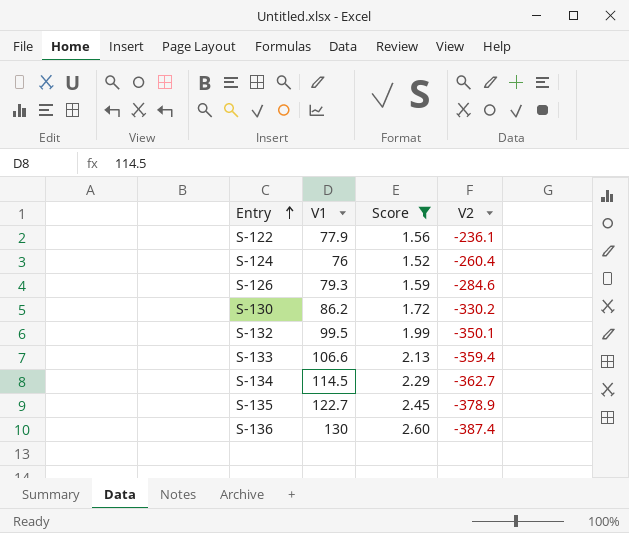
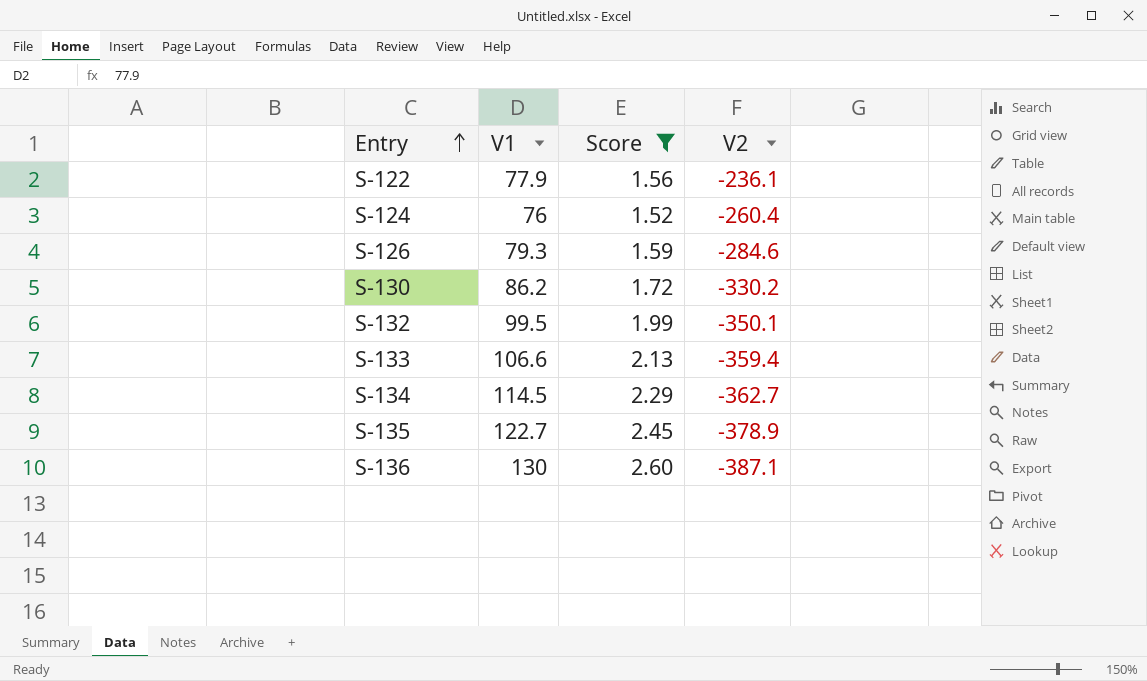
S-136 | V2: -387.4 -> -387.1

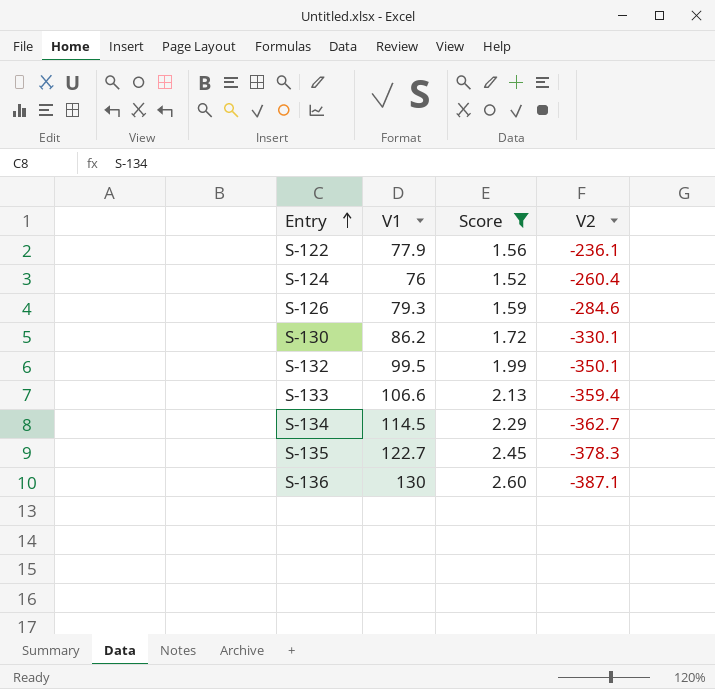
S-130 | V2: -330.2 -> -330.1
S-135 | V2: -378.9 -> -378.3

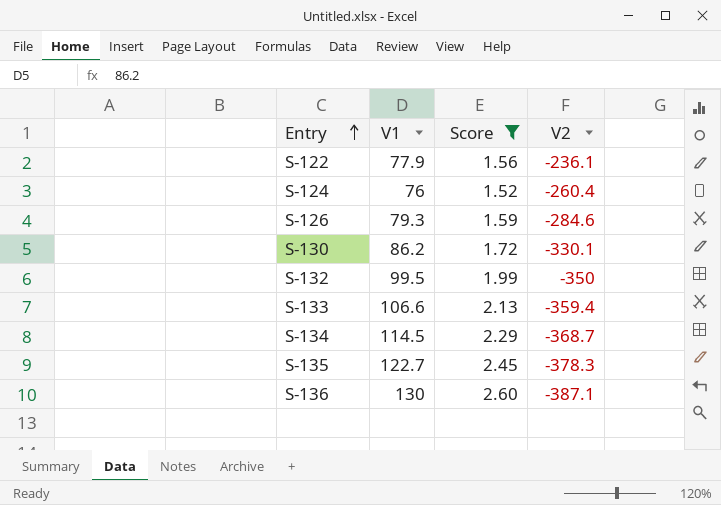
S-132 | V2: -350.1 -> -350
S-134 | V2: -362.7 -> -368.7

